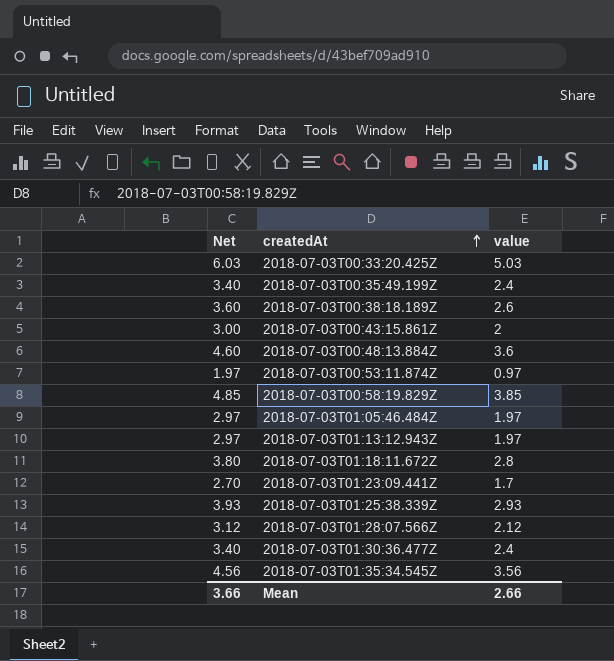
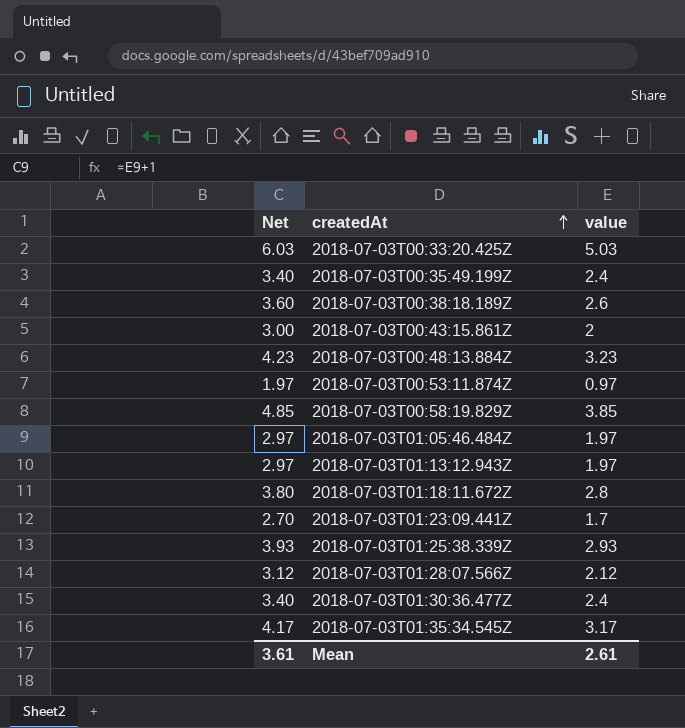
2018-07-03T00:48:13.884Z | Net: 4.60 -> 4.23
2018-07-03T00:48:13.884Z | value: 3.6 -> 3.23
2018-07-03T01:35:34.545Z | Net: 4.56 -> 4.17
2018-07-03T01:35:34.545Z | value: 3.56 -> 3.17
Mean | Net: 3.66 -> 3.61
Mean | value: 2.66 -> 2.61

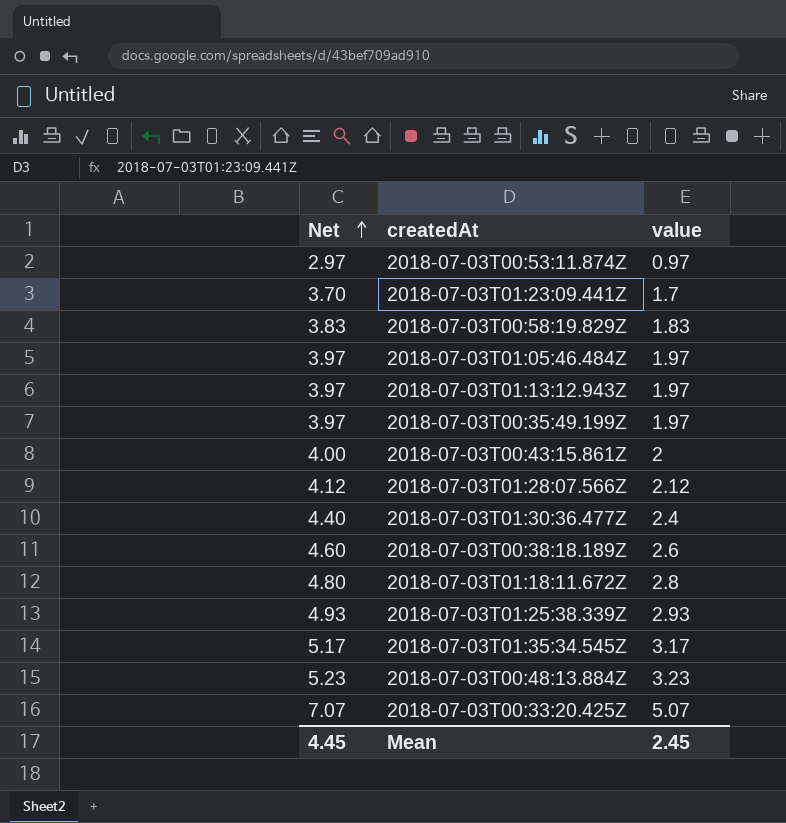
row order: createdAt ascending -> Net ascending
column Net | formula: [value] + 1 -> [value] + 2
2018-07-03T00:58:19.829Z | value: 3.85 -> 1.83
2018-07-03T00:35:49.199Z | value: 2.4 -> 1.97
2018-07-03T00:33:20.425Z | value: 5.03 -> 5.07
Mean | Net: 3.61 -> 4.45
Mean | value: 2.61 -> 2.45

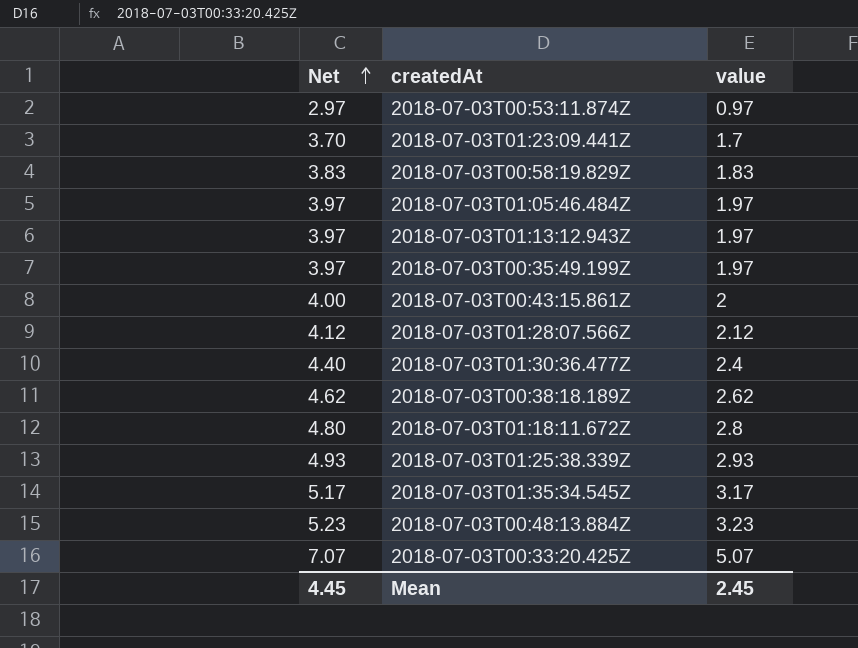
2018-07-03T00:38:18.189Z | Net: 4.60 -> 4.62
2018-07-03T00:38:18.189Z | value: 2.6 -> 2.62

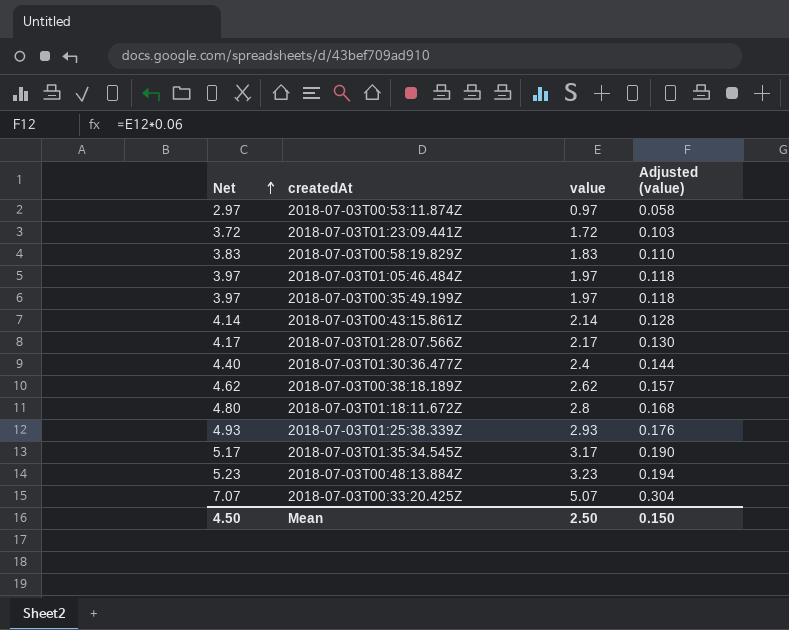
column Adjusted (value) | formula: none -> [value] * 0.06
row 2018-07-03T01:13:12.943Z: 3.97 | 1.97 -> none
2018-07-03T01:23:09.441Z | Net: 3.70 -> 3.72
2018-07-03T01:23:09.441Z | value: 1.7 -> 1.72
2018-07-03T00:43:15.861Z | Net: 4.00 -> 4.14
2018-07-03T00:43:15.861Z | value: 2 -> 2.14
2018-07-03T01:28:07.566Z | Net: 4.12 -> 4.17
2018-07-03T01:28:07.566Z | value: 2.12 -> 2.17
Mean | Net: 4.45 -> 4.50
Mean | value: 2.45 -> 2.50

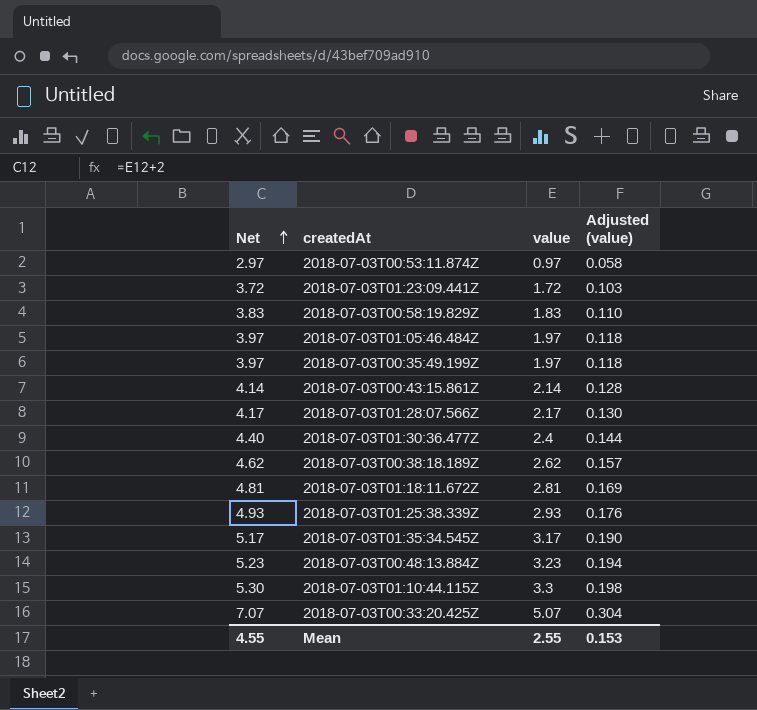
2018-07-03T01:18:11.672Z | Net: 4.80 -> 4.81
2018-07-03T01:18:11.672Z | value: 2.8 -> 2.81
2018-07-03T01:18:11.672Z | Adjusted (value): 0.168 -> 0.169
row 2018-07-03T01:10:44.115Z: none -> 5.30 | 3.3 | 0.198
Mean | Net: 4.50 -> 4.55
Mean | value: 2.50 -> 2.55
Mean | Adjusted (value): 0.150 -> 0.153

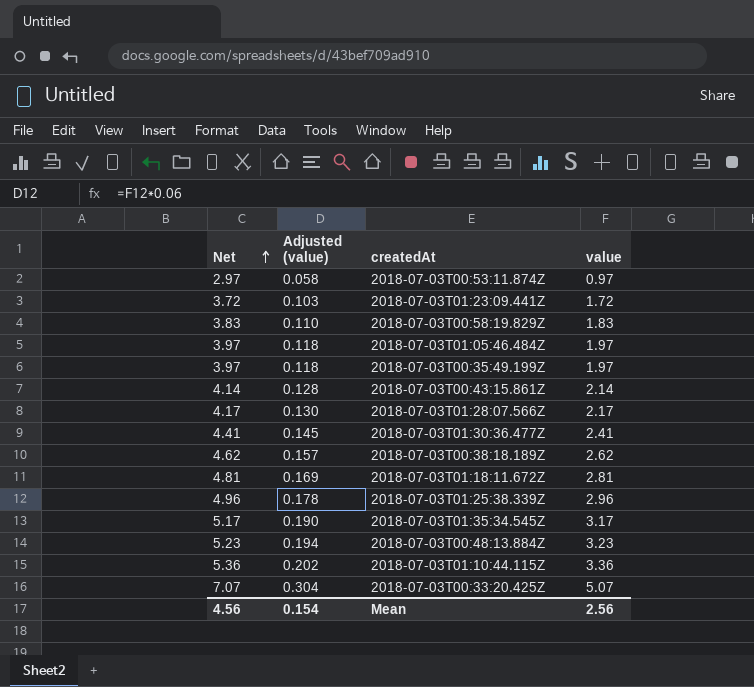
column Adjusted (value) | position: 4 -> 2
2018-07-03T01:30:36.477Z | Net: 4.40 -> 4.41
2018-07-03T01:30:36.477Z | Adjusted (value): 0.144 -> 0.145
2018-07-03T01:30:36.477Z | value: 2.4 -> 2.41
2018-07-03T01:25:38.339Z | Net: 4.93 -> 4.96
2018-07-03T01:25:38.339Z | Adjusted (value): 0.176 -> 0.178
2018-07-03T01:25:38.339Z | value: 2.93 -> 2.96
2018-07-03T01:10:44.115Z | Net: 5.30 -> 5.36
2018-07-03T01:10:44.115Z | Adjusted (value): 0.198 -> 0.202
2018-07-03T01:10:44.115Z | value: 3.3 -> 3.36
Mean | Net: 4.55 -> 4.56
Mean | Adjusted (value): 0.153 -> 0.154
Mean | value: 2.55 -> 2.56

